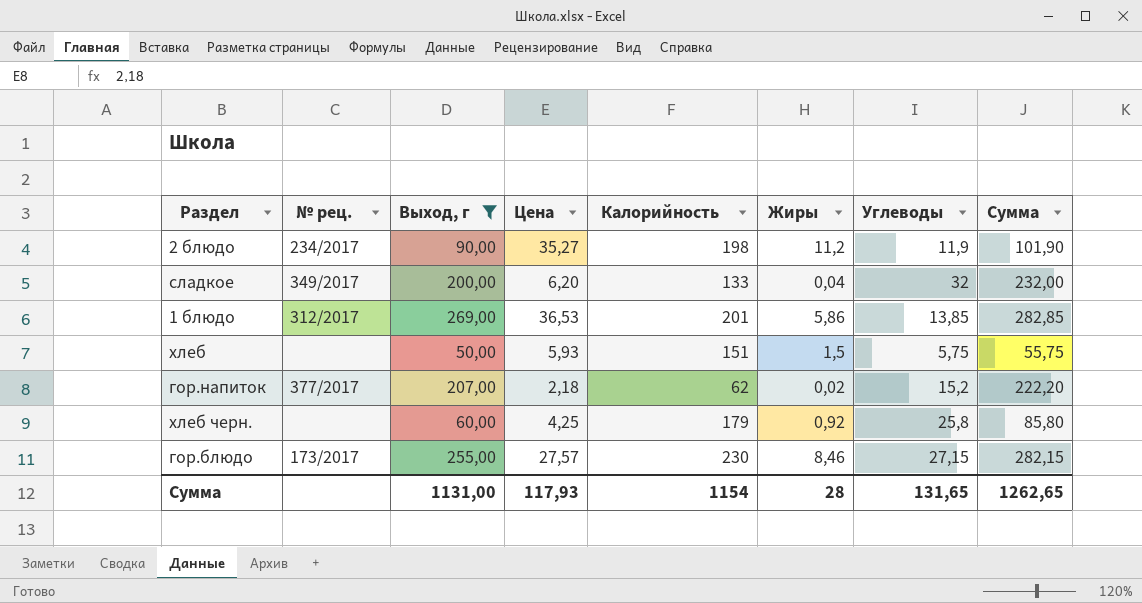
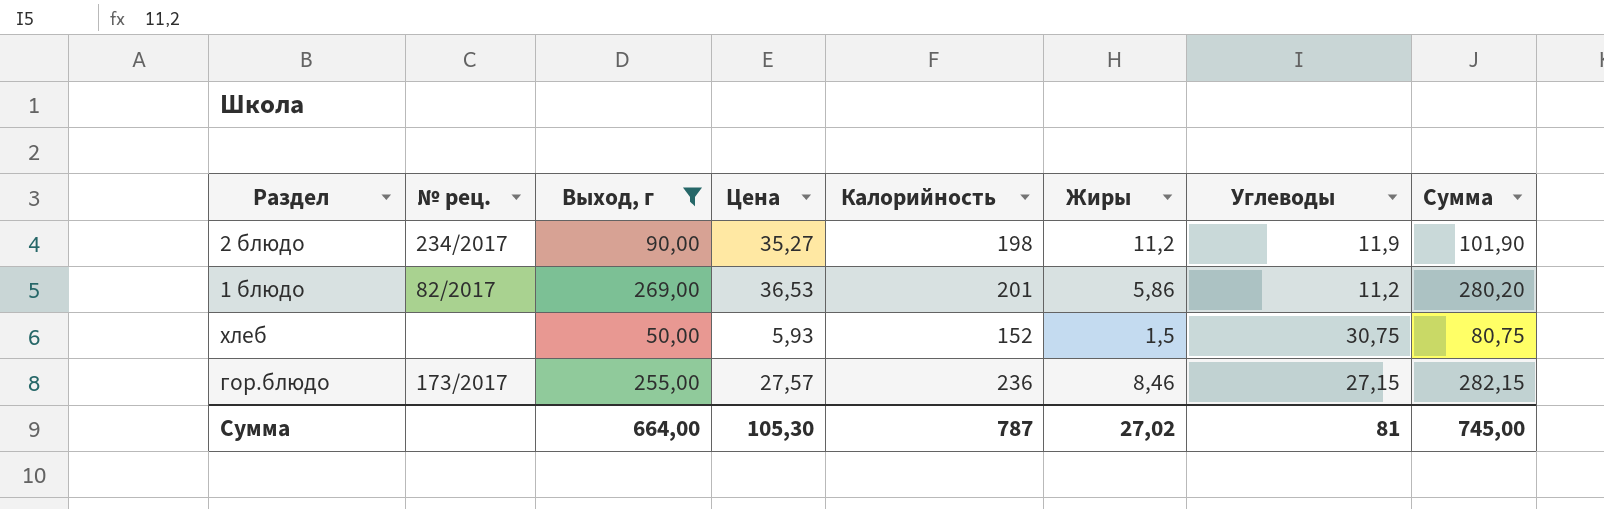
row сладкое: 349/2017 | 200,00 | 6,20 | 133 | 0,04 | 32 | 232,00 -> none
row гор.напиток: 377/2017 | 207,00 | 2,18 | 62 | 0,02 | 15,2 | 222,20 -> none
row хлеб черн.: none | 60,00 | 4,25 | 179 | 0,92 | 25,8 | 85,80 -> none
1 блюдо | № рец.: 312/2017 -> 82/2017
1 блюдо | Углеводы: 13,85 -> 11,2
1 блюдо | Сумма: 282,85 -> 280,20
хлеб | Калорийность: 151 -> 152
хлеб | Углеводы: 5,75 -> 30,75
хлеб | Сумма: 55,75 -> 80,75
гор.блюдо | Калорийность: 230 -> 236
Сумма | Выход, г: 1131,00 -> 664,00
Сумма | Цена: 117,93 -> 105,30
Сумма | Калорийность: 1154 -> 787
Сумма | Жиры: 28 -> 27,02
Сумма | Углеводы: 131,65 -> 81
Сумма | Сумма: 1262,65 -> 745,00

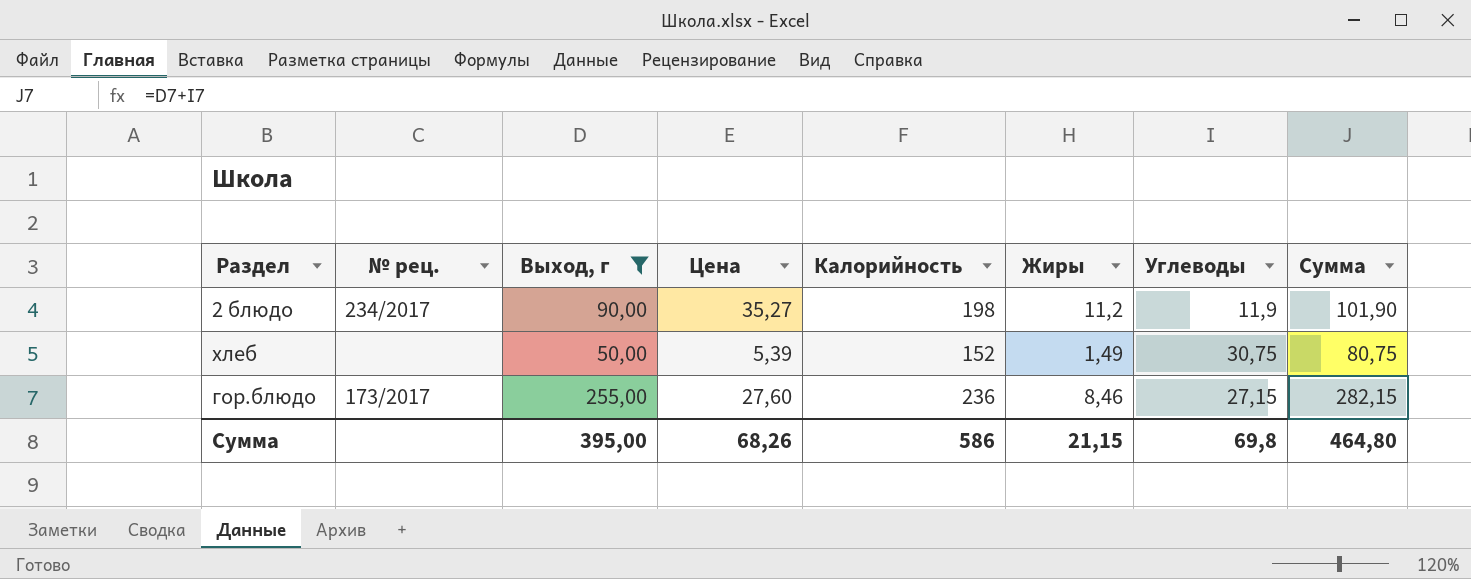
row 1 блюдо: 82/2017 | 269,00 | 36,53 | 201 | 5,86 | 11,2 | 280,20 -> none
хлеб | Цена: 5,93 -> 5,39
хлеб | Жиры: 1,5 -> 1,49
гор.блюдо | Цена: 27,57 -> 27,60
Сумма | Выход, г: 664,00 -> 395,00
Сумма | Цена: 105,30 -> 68,26
Сумма | Калорийность: 787 -> 586
Сумма | Жиры: 27,02 -> 21,15
Сумма | Углеводы: 81 -> 69,8
Сумма | Сумма: 745,00 -> 464,80

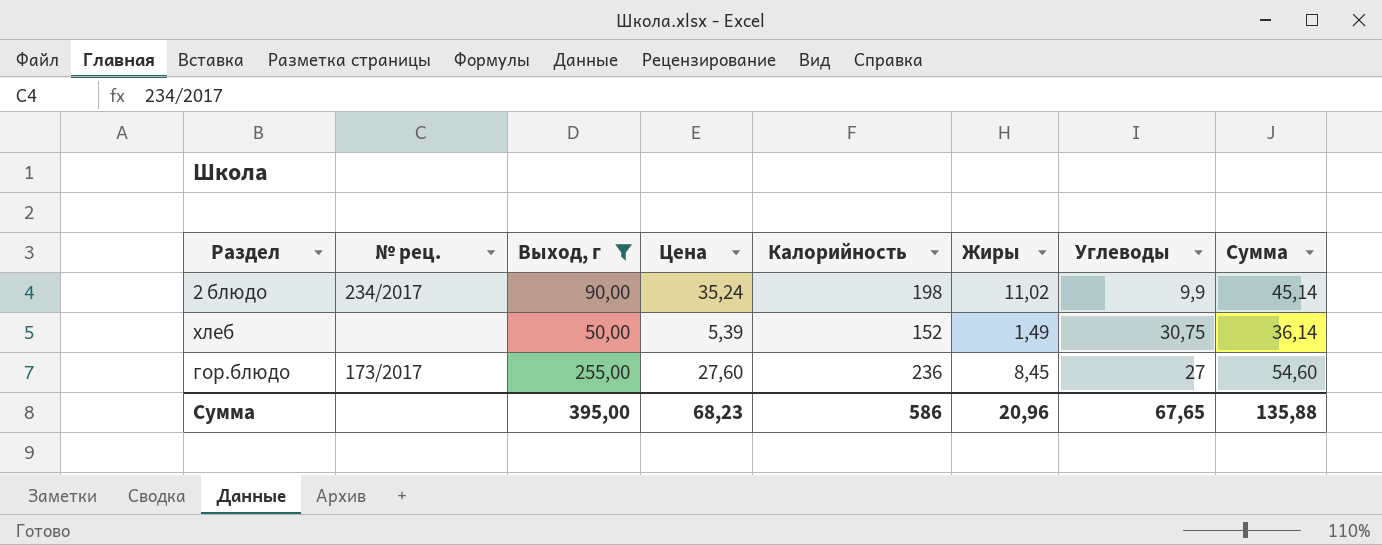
column Сумма | formula: [Выход, г] + [Углеводы] -> [Цена] + [Углеводы]
2 блюдо | Цена: 35,27 -> 35,24
2 блюдо | Жиры: 11,2 -> 11,02
2 блюдо | Углеводы: 11,9 -> 9,9
гор.блюдо | Жиры: 8,46 -> 8,45
гор.блюдо | Углеводы: 27,15 -> 27
Сумма | Цена: 68,26 -> 68,23
Сумма | Жиры: 21,15 -> 20,96
Сумма | Углеводы: 69,8 -> 67,65
Сумма | Сумма: 464,80 -> 135,88

